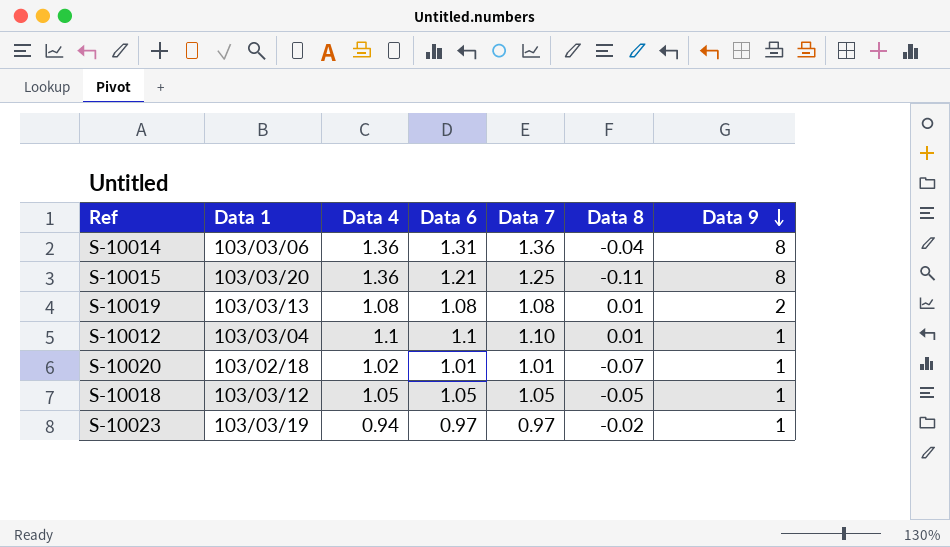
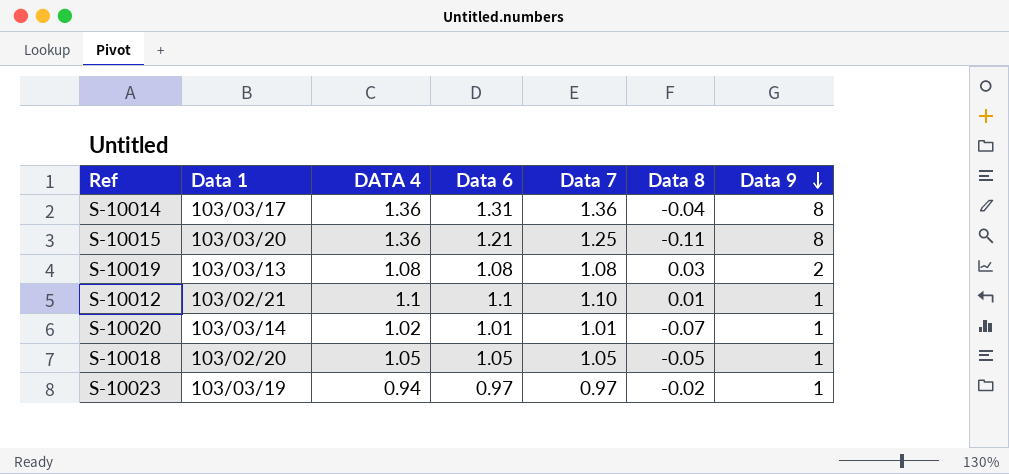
column name: Data 4 -> DATA 4
S-10014 | Data 1: 103/03/06 -> 103/03/17
S-10019 | Data 8: 0.01 -> 0.03
S-10012 | Data 1: 103/03/04 -> 103/02/21
S-10020 | Data 1: 103/02/18 -> 103/03/14
S-10018 | Data 1: 103/03/12 -> 103/02/20

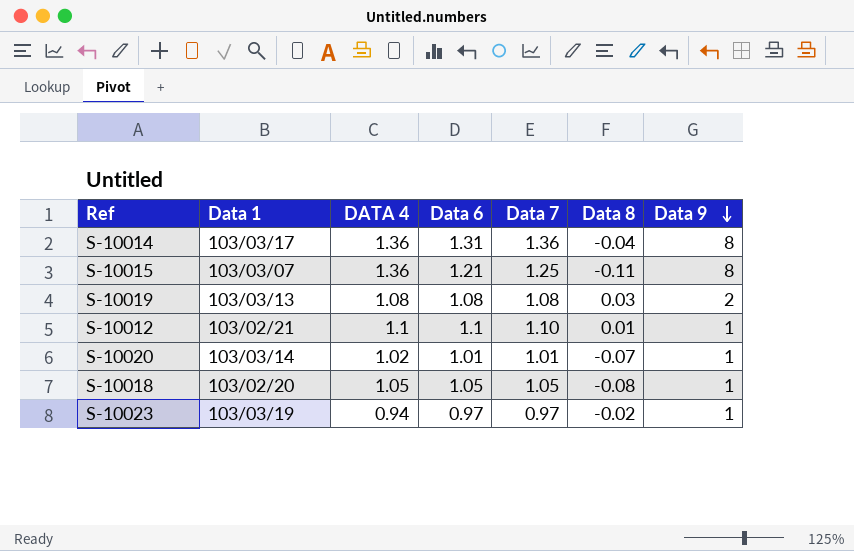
S-10015 | Data 1: 103/03/20 -> 103/03/07
S-10018 | Data 8: -0.05 -> -0.08

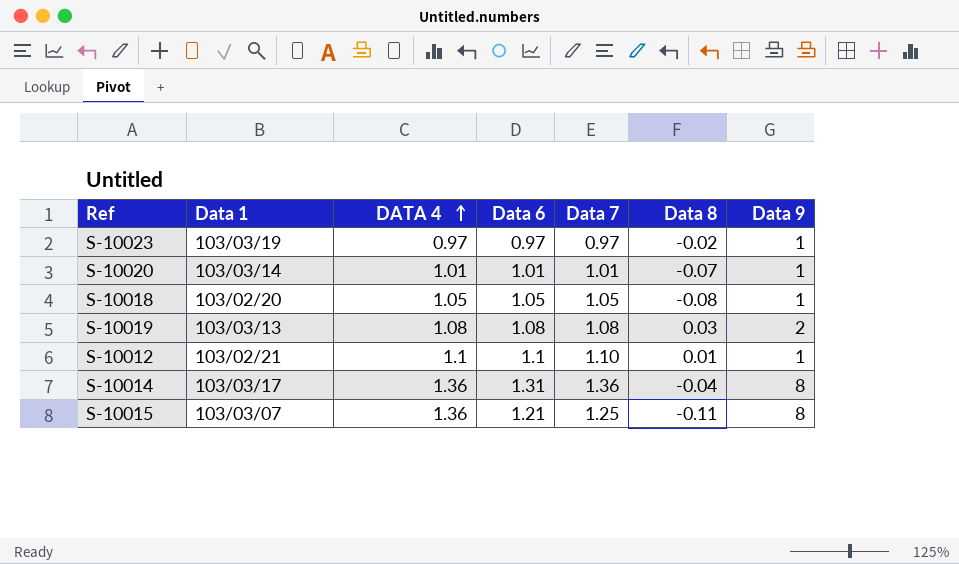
row order: Data 9 descending -> DATA 4 ascending
S-10023 | DATA 4: 0.94 -> 0.97
S-10020 | DATA 4: 1.02 -> 1.01

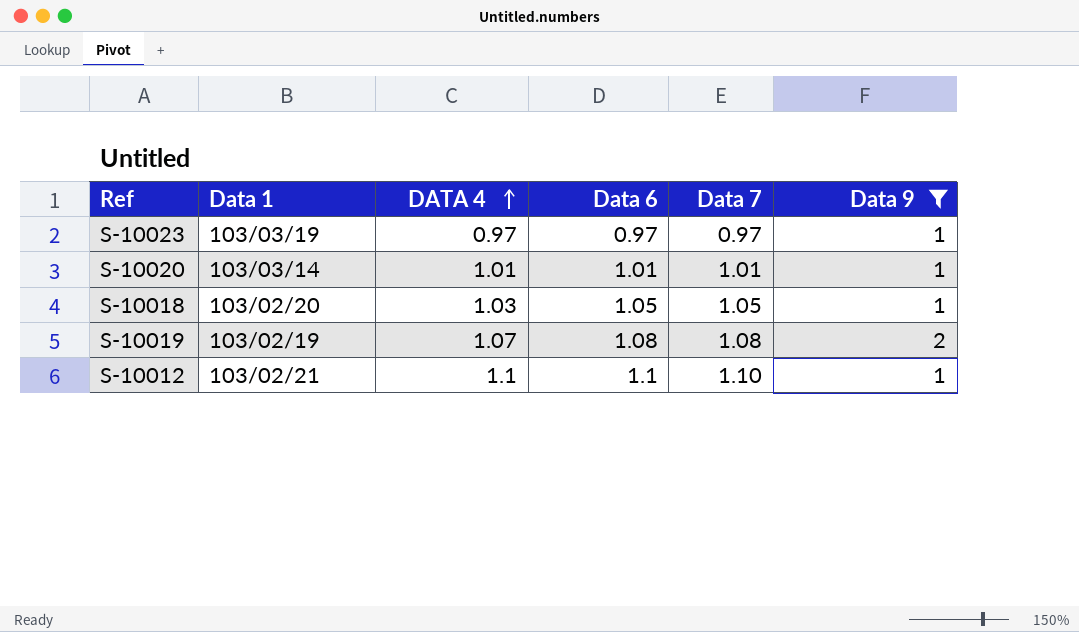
filter: none -> Data 9 != 8
column Data 8 | position: 6 -> none
S-10018 | DATA 4: 1.05 -> 1.03
S-10019 | Data 1: 103/03/13 -> 103/02/19
S-10019 | DATA 4: 1.08 -> 1.07

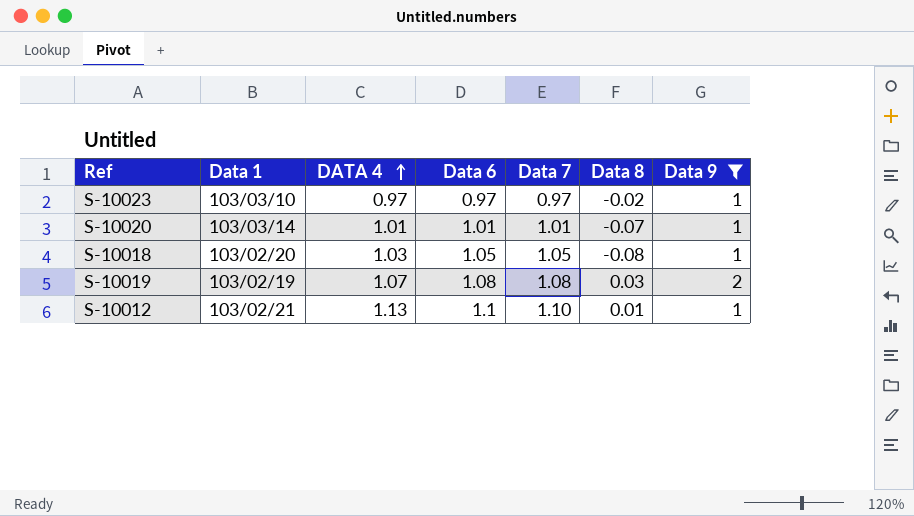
column Data 8 | position: none -> 6
S-10023 | Data 1: 103/03/19 -> 103/03/10
S-10012 | DATA 4: 1.1 -> 1.13

